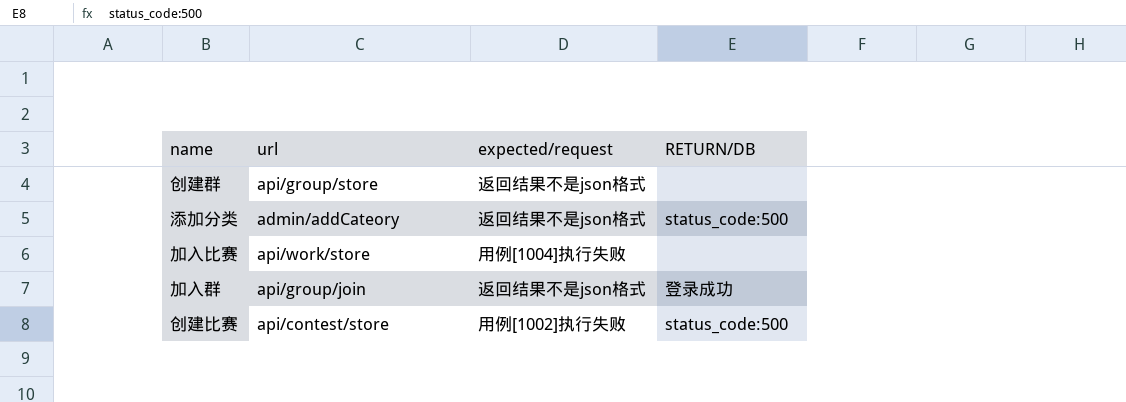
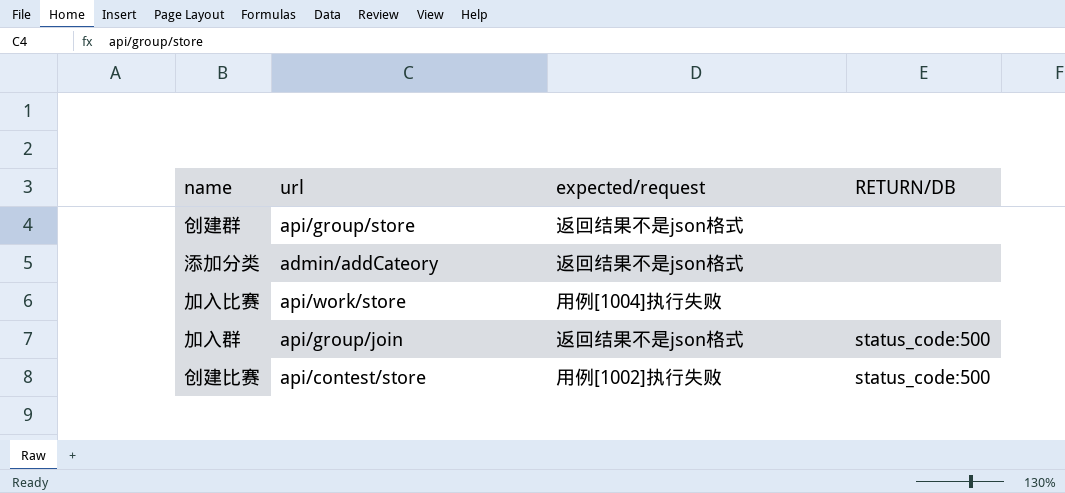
添加分类 | RETURN/DB: status_code:500 -> none
加入群 | RETURN/DB: 登录成功 -> status_code:500

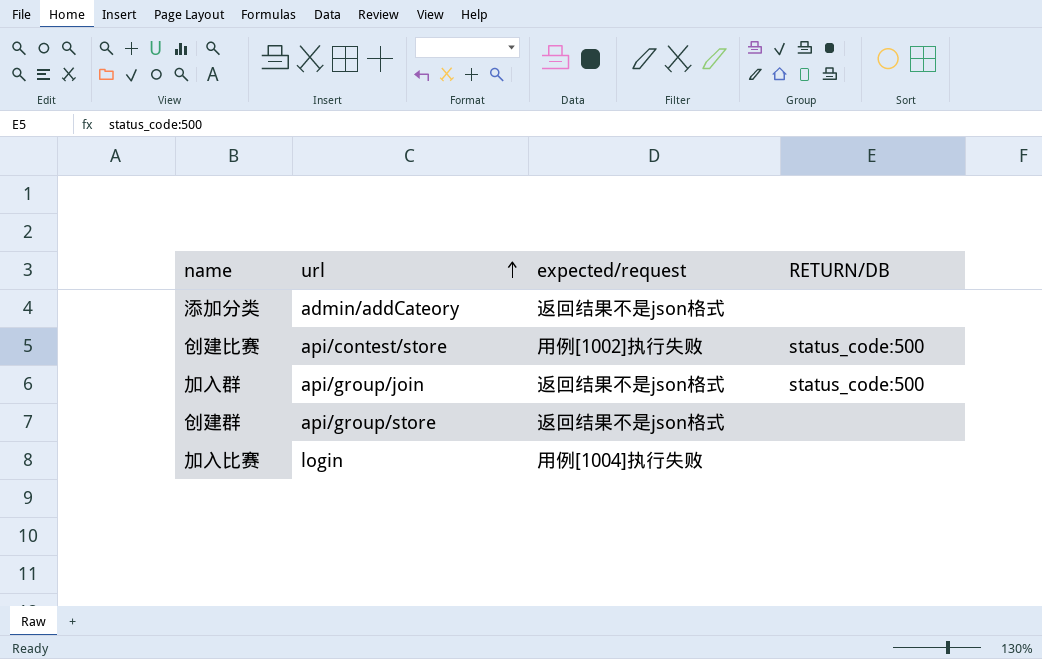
row order: none -> url ascending
加入比赛 | url: api/work/store -> login

